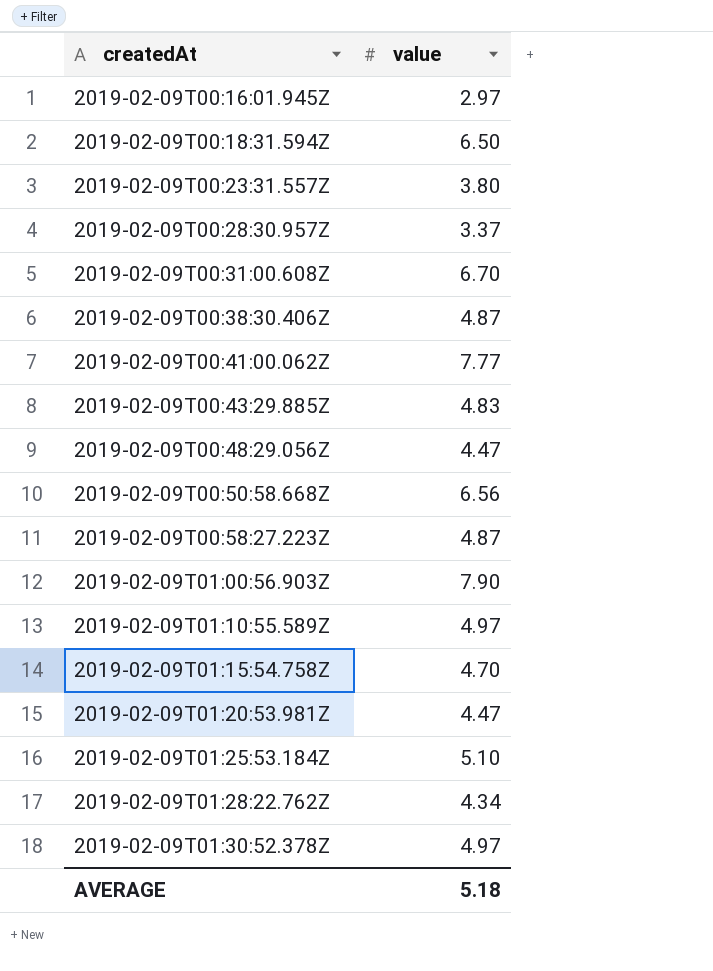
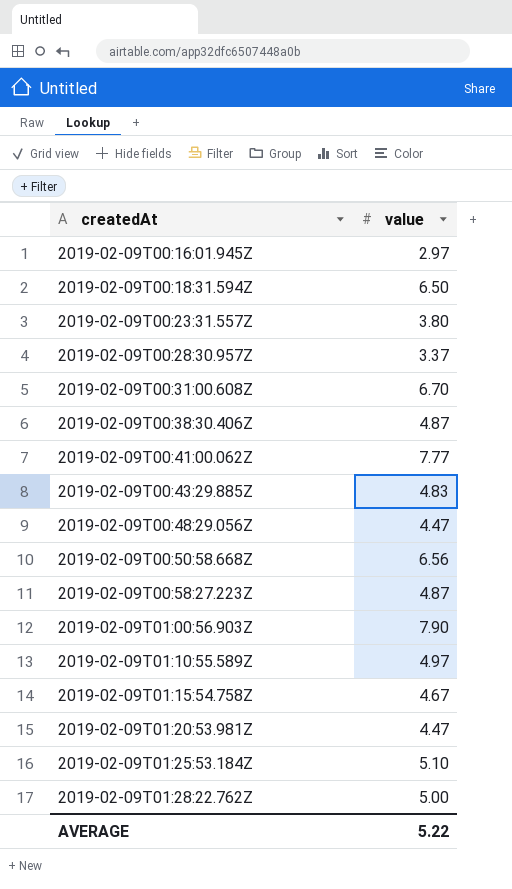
row 2019-02-09T01:30:52.378Z: 4.97 -> none
2019-02-09T01:15:54.758Z | value: 4.70 -> 4.67
2019-02-09T01:28:22.762Z | value: 4.34 -> 5.00
AVERAGE | value: 5.18 -> 5.22

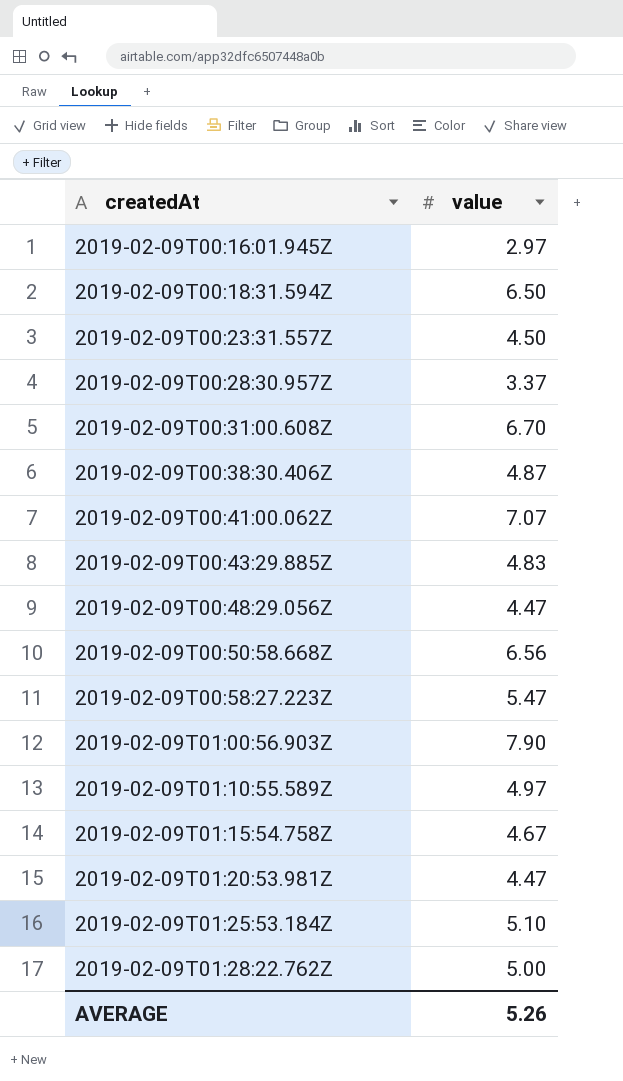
2019-02-09T00:23:31.557Z | value: 3.80 -> 4.50
2019-02-09T00:41:00.062Z | value: 7.77 -> 7.07
2019-02-09T00:58:27.223Z | value: 4.87 -> 5.47
AVERAGE | value: 5.22 -> 5.26

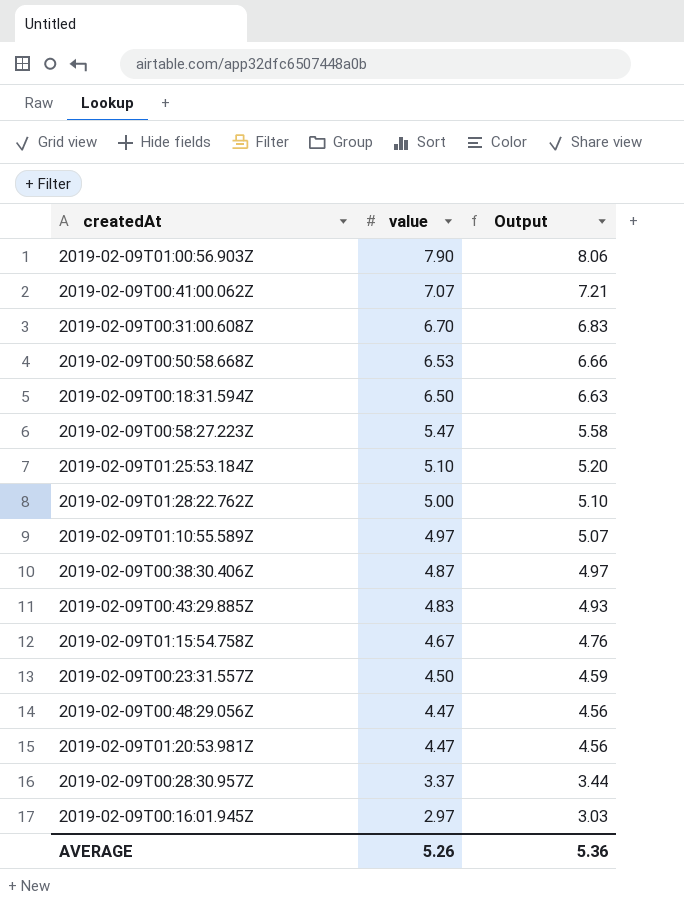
row order: createdAt ascending -> value descending
column Output | formula: none -> [value] * 1.02
2019-02-09T00:50:58.668Z | value: 6.56 -> 6.53

